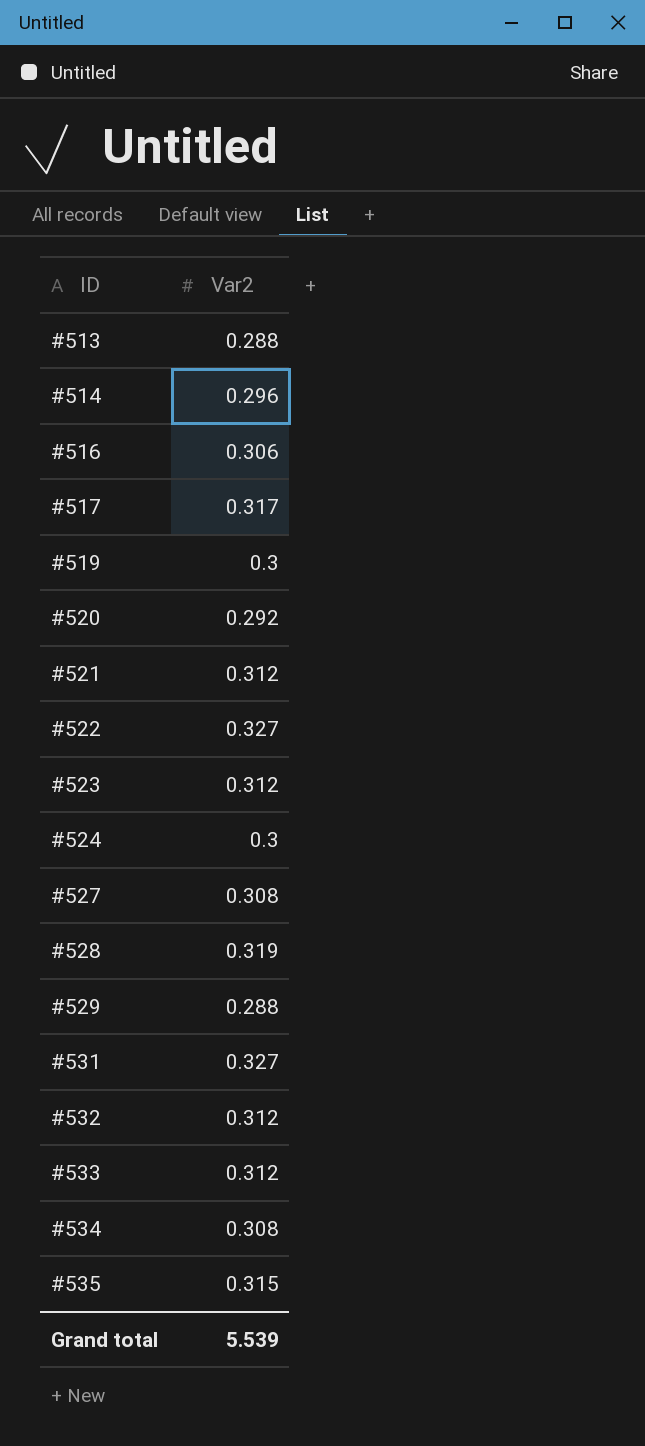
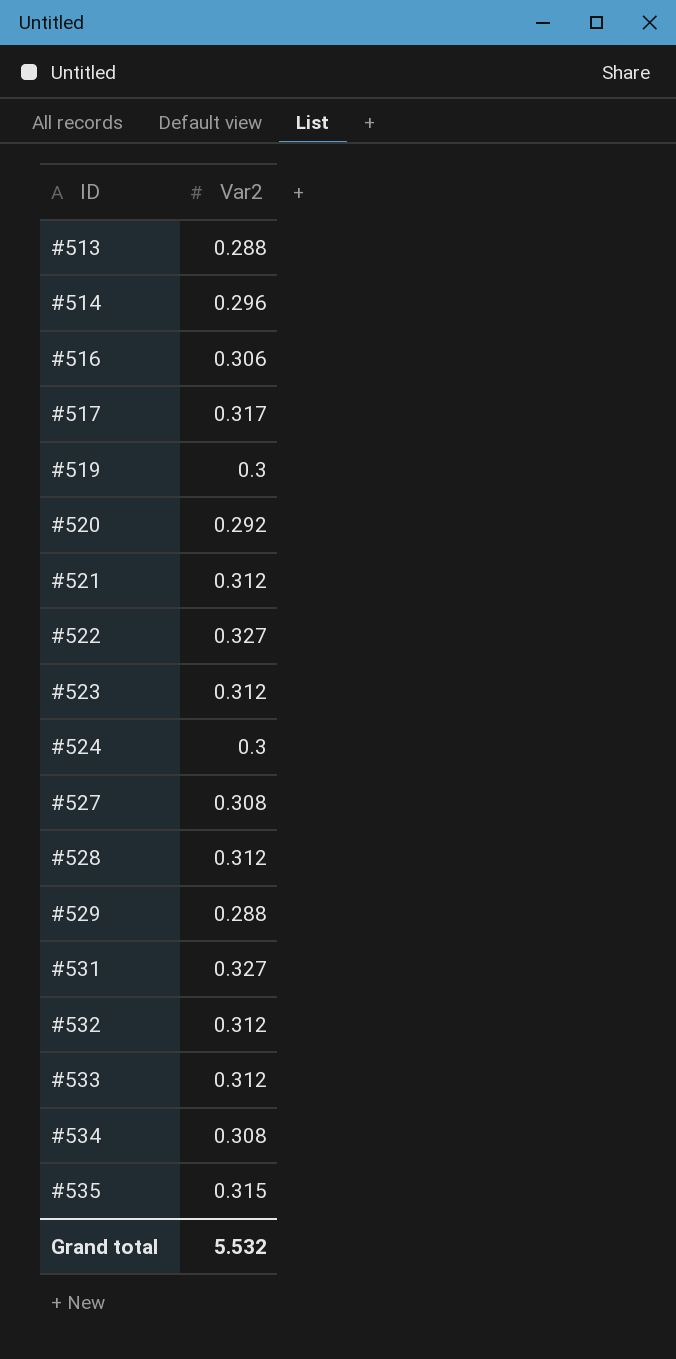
#528 | Var2: 0.319 -> 0.312
Grand total | Var2: 5.539 -> 5.532

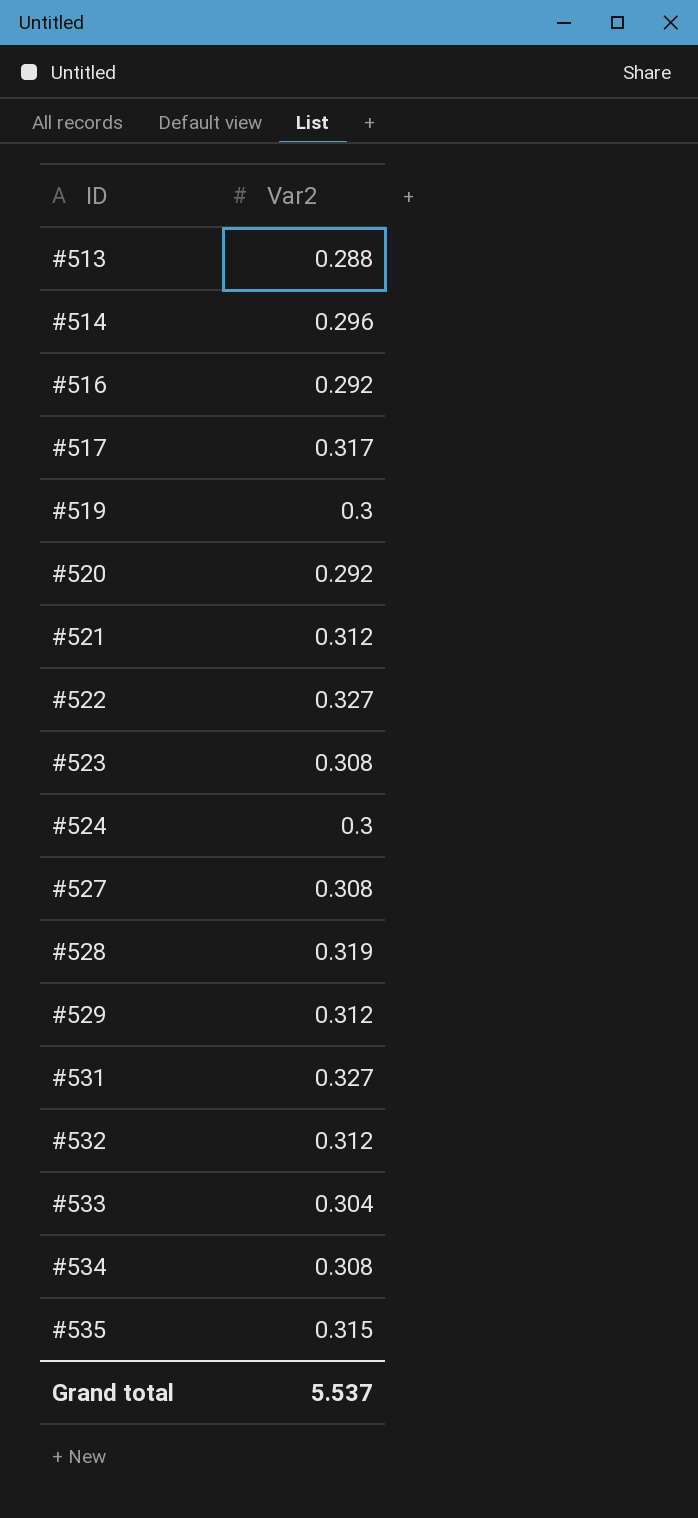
#516 | Var2: 0.306 -> 0.292
#523 | Var2: 0.312 -> 0.308
#528 | Var2: 0.312 -> 0.319
#529 | Var2: 0.288 -> 0.312
#533 | Var2: 0.312 -> 0.304
Grand total | Var2: 5.532 -> 5.537

